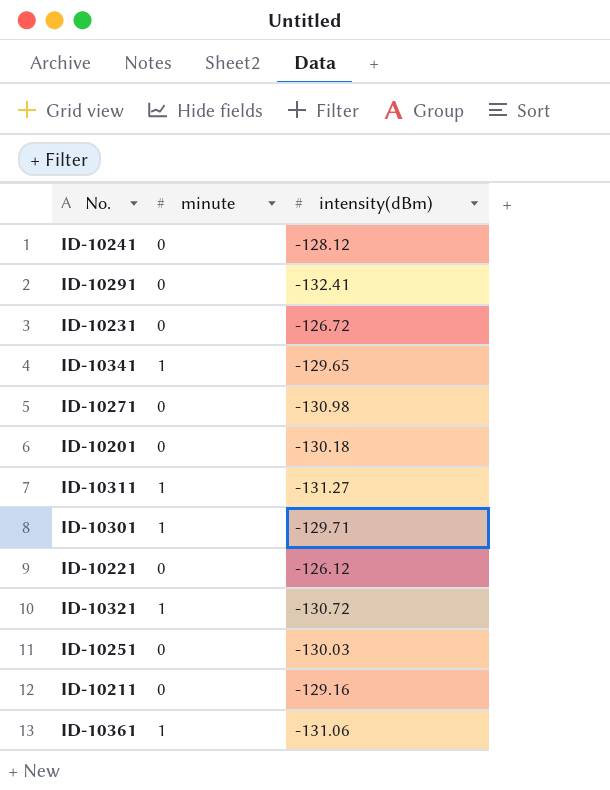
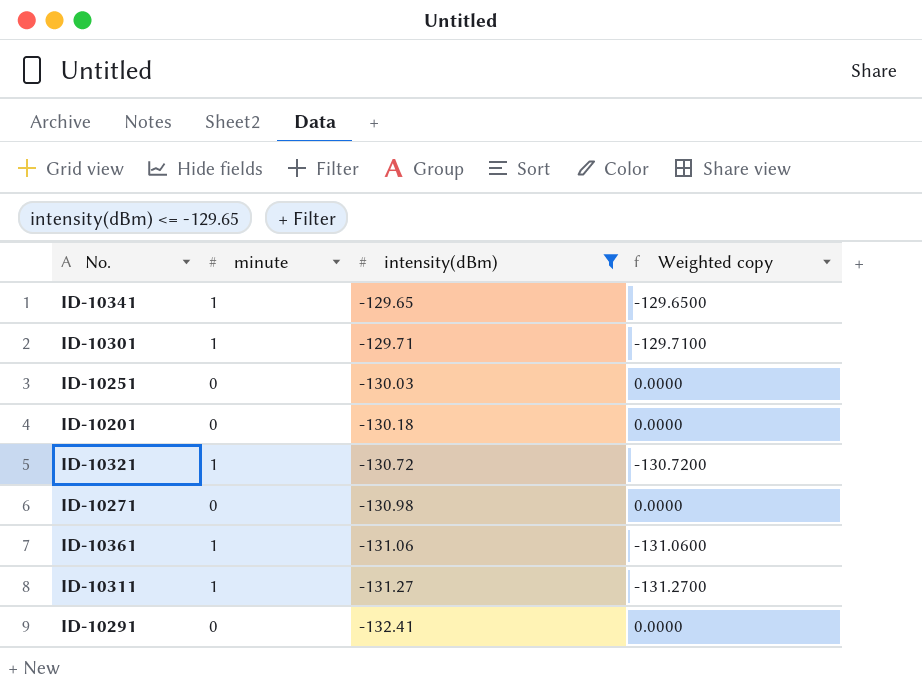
filter: none -> intensity(dBm) <= -129.65
row order: none -> intensity(dBm) descending
column Weighted copy | formula: none -> [minute] * [intensity(dBm)]

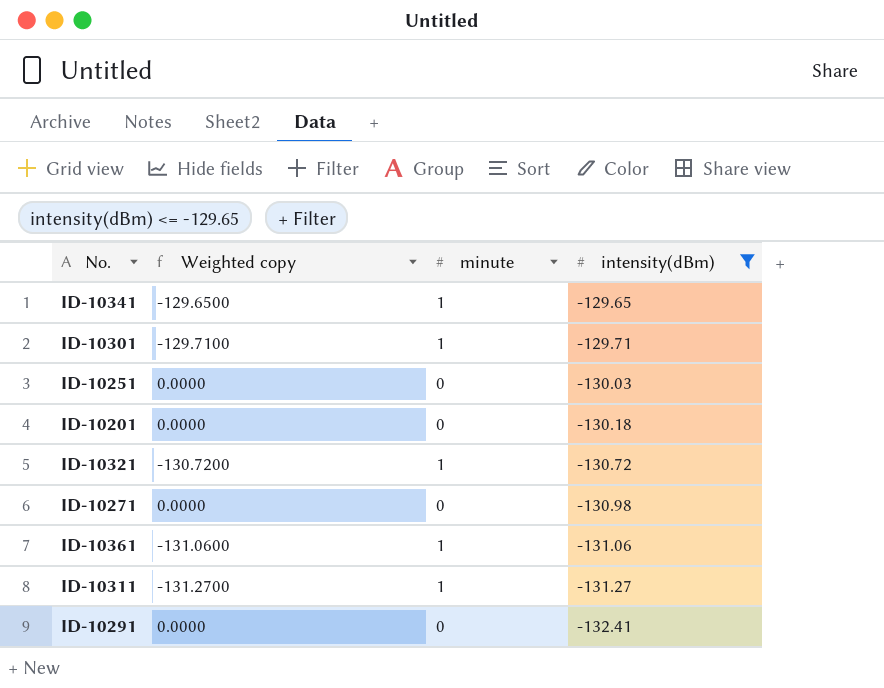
column Weighted copy | position: 4 -> 2

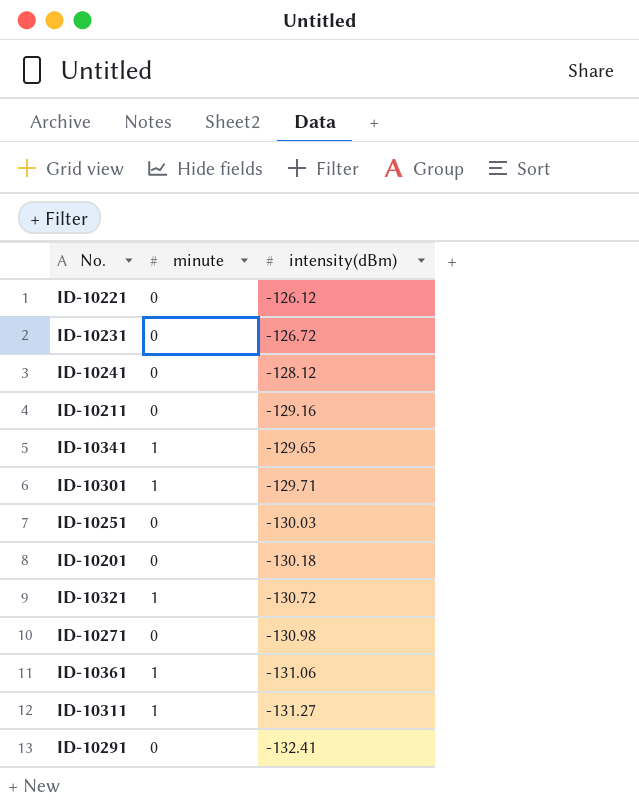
filter: intensity(dBm) <= -129.65 -> none
column Weighted copy | formula: [minute] * [intensity(dBm)] -> none

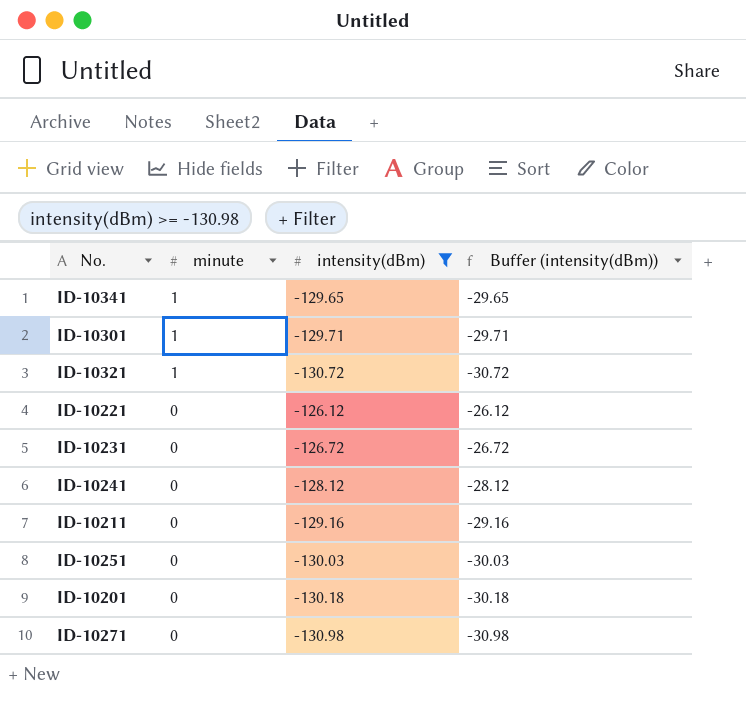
filter: none -> intensity(dBm) >= -130.98
row order: intensity(dBm) descending -> minute descending
column Buffer (intensity(dBm)) | formula: none -> [intensity(dBm)] + 100

